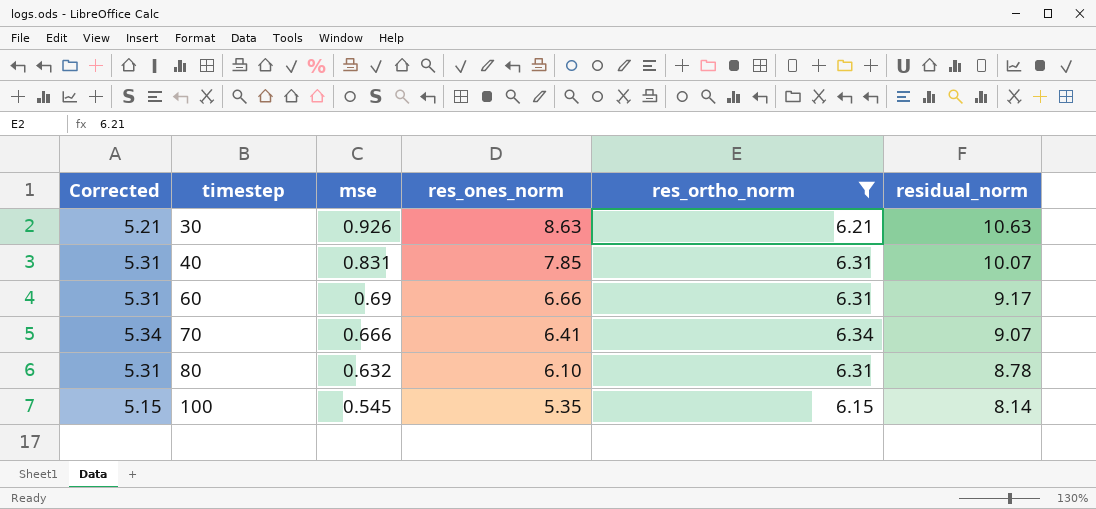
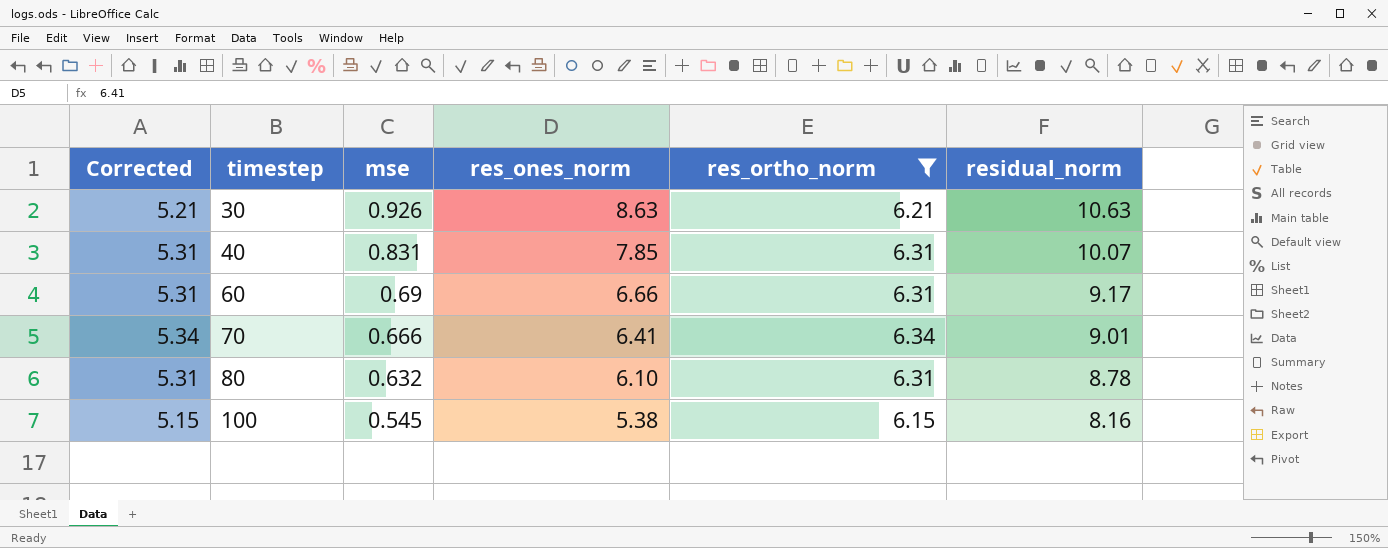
70 | residual_norm: 9.07 -> 9.01
100 | res_ones_norm: 5.35 -> 5.38
100 | residual_norm: 8.14 -> 8.16

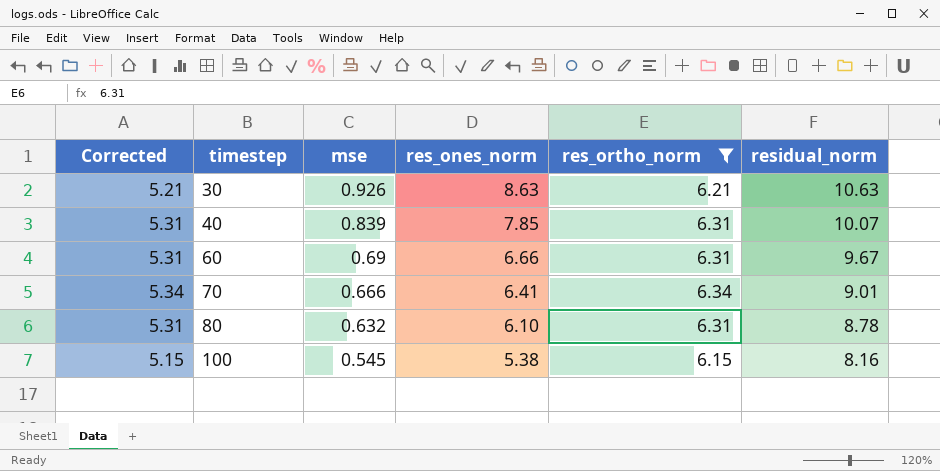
40 | mse: 0.831 -> 0.839
60 | residual_norm: 9.17 -> 9.67

